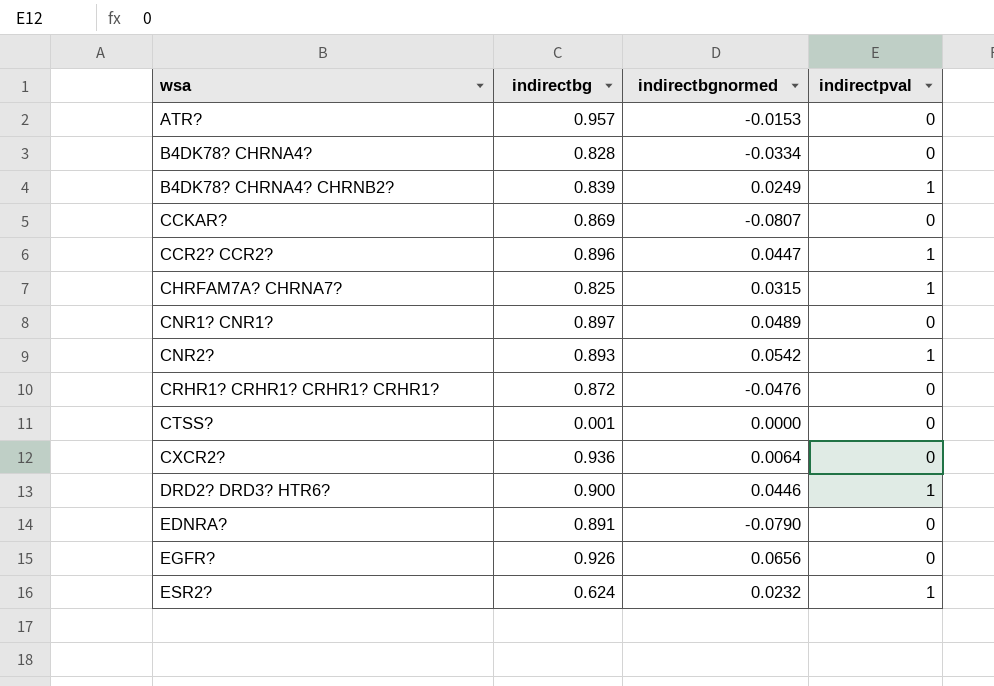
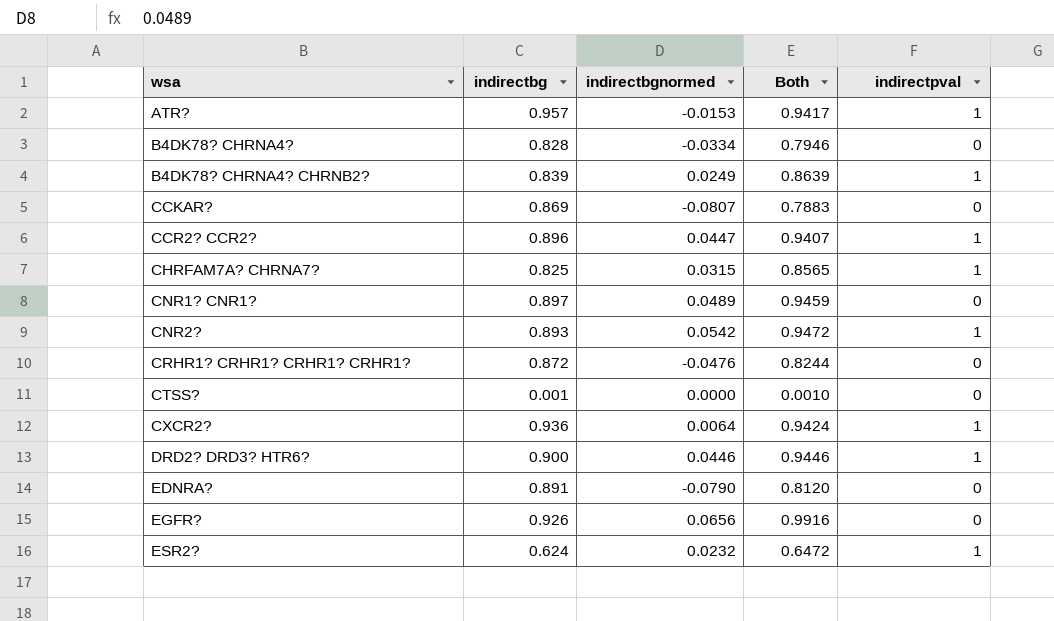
column Both | formula: none -> [indirectbg] + [indirectbgnormed]
ATR? | indirectpval: 0 -> 1
CXCR2? | indirectpval: 0 -> 1

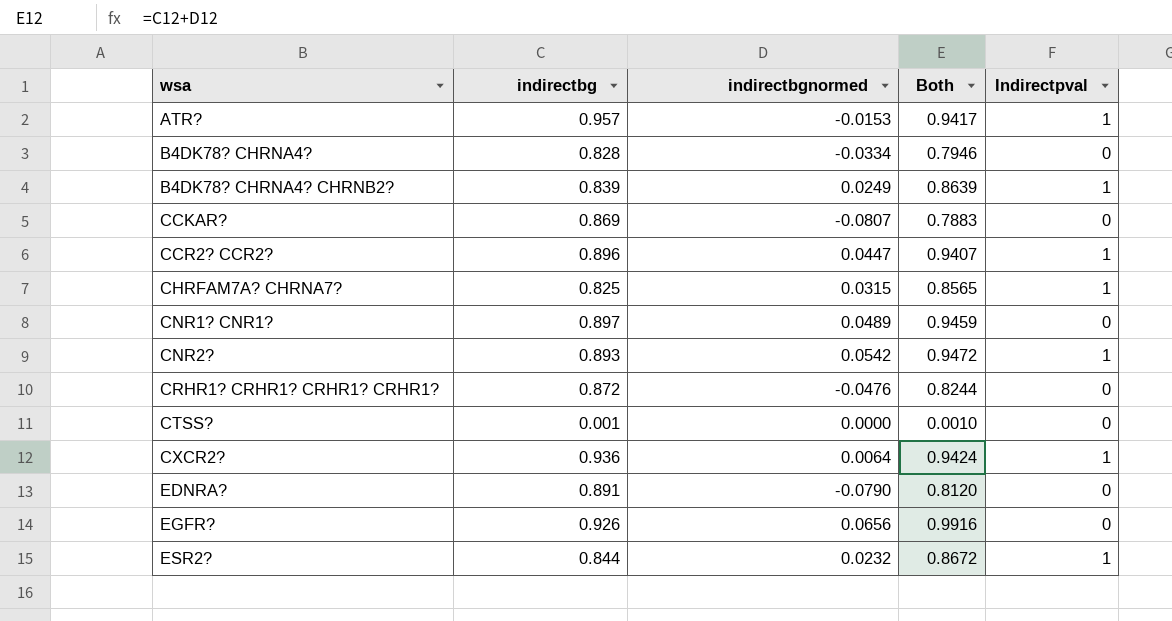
column name: indirectpval -> Indirectpval
row DRD2? DRD3? HTR6?: 0.900 | 0.0446 | 0.9446 | 1 -> none
ESR2? | indirectbg: 0.624 -> 0.844
ESR2? | Both: 0.6472 -> 0.8672

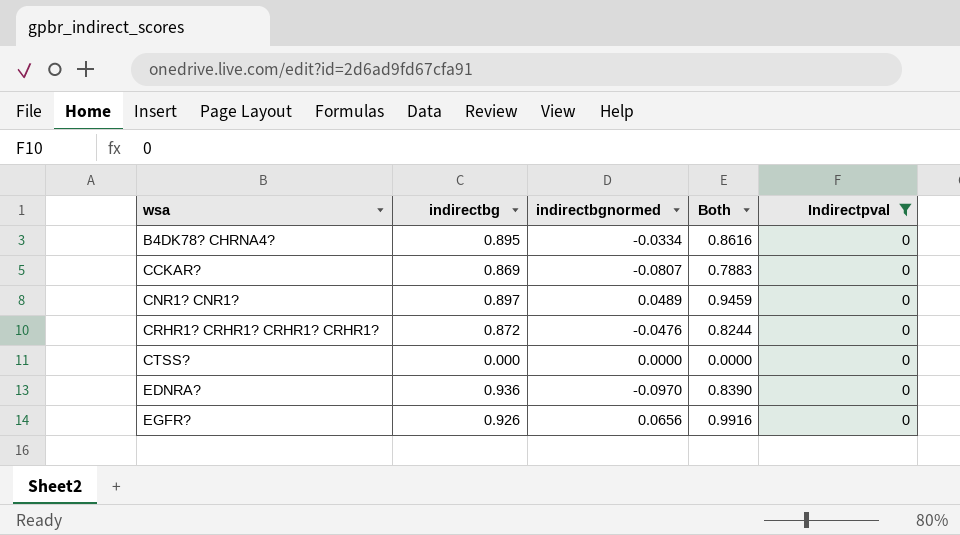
filter: none -> Indirectpval = 0
B4DK78? CHRNA4? | indirectbg: 0.828 -> 0.895
B4DK78? CHRNA4? | Both: 0.7946 -> 0.8616
CTSS? | indirectbg: 0.001 -> 0.000
CTSS? | Both: 0.0010 -> 0.0000
EDNRA? | indirectbg: 0.891 -> 0.936
EDNRA? | indirectbgnormed: -0.0790 -> -0.0970
EDNRA? | Both: 0.8120 -> 0.8390

